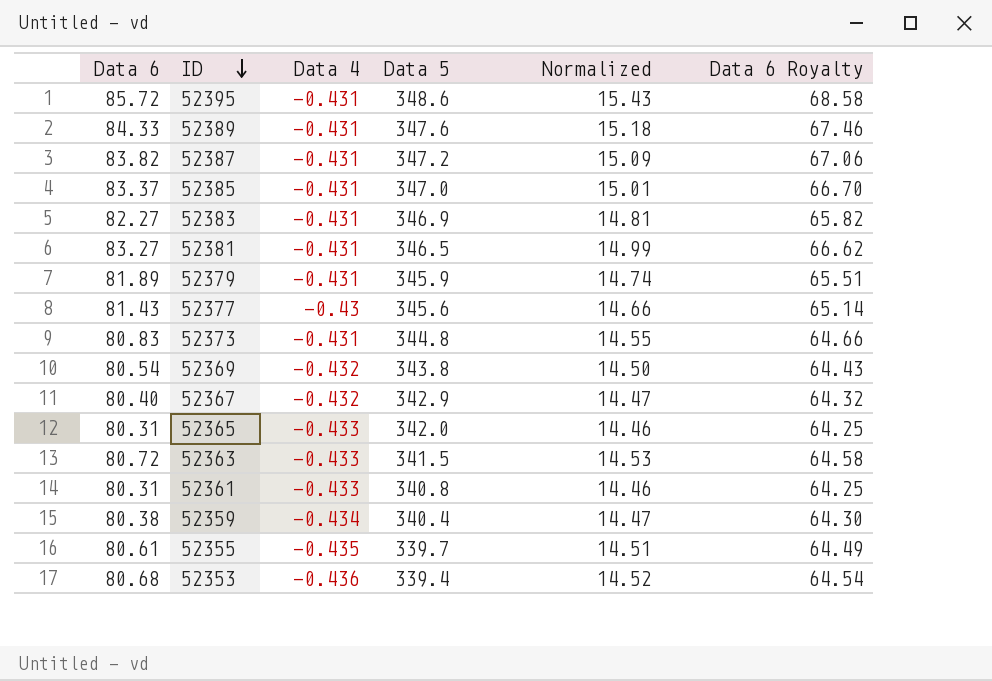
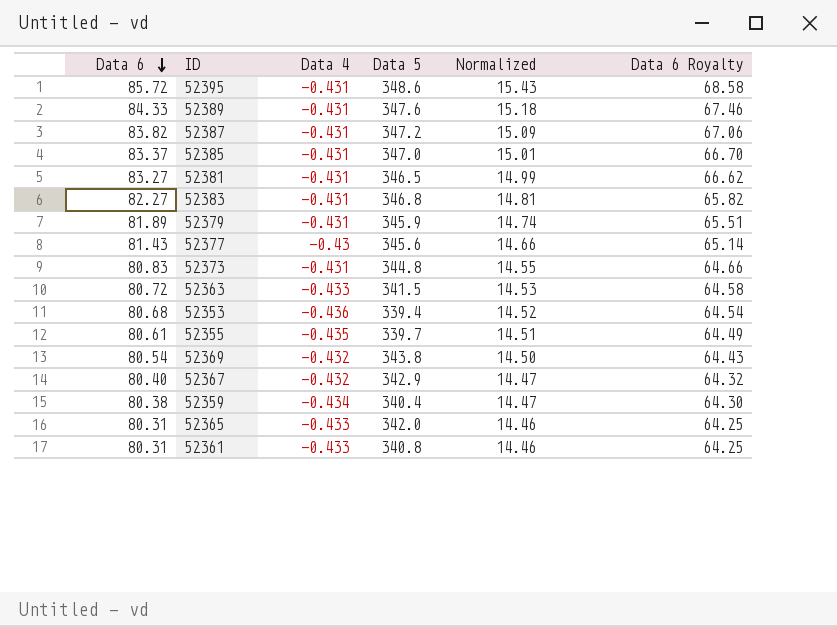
row order: ID descending -> Data 6 descending
52383 | Data 5: 346.9 -> 346.8

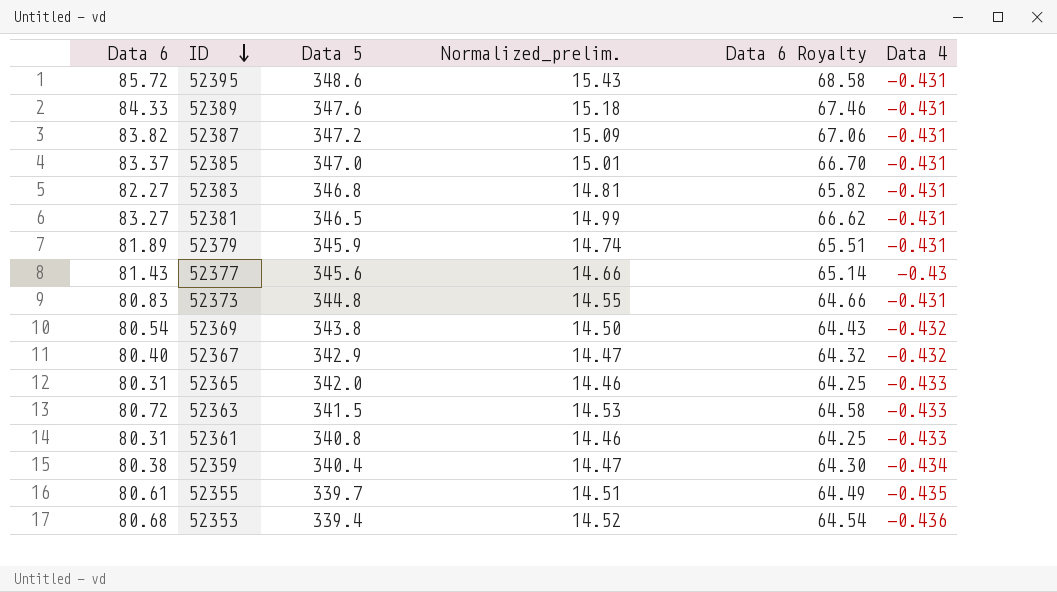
row order: Data 6 descending -> ID descending
column name: Normalized -> Normalized_prelim.
column Data 4 | position: 3 -> 6

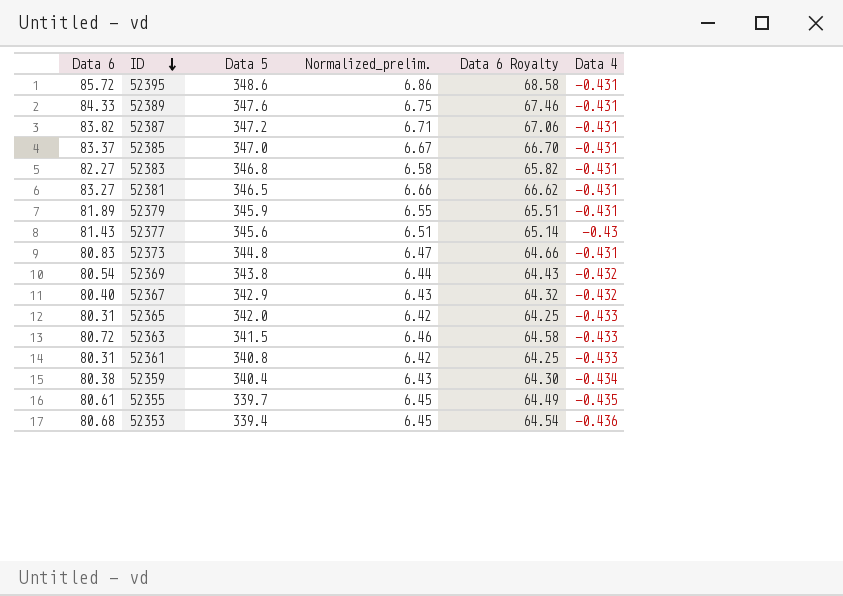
column Normalized_prelim. | formula: [Data 6] * 0.18 -> [Data 6] * 0.08

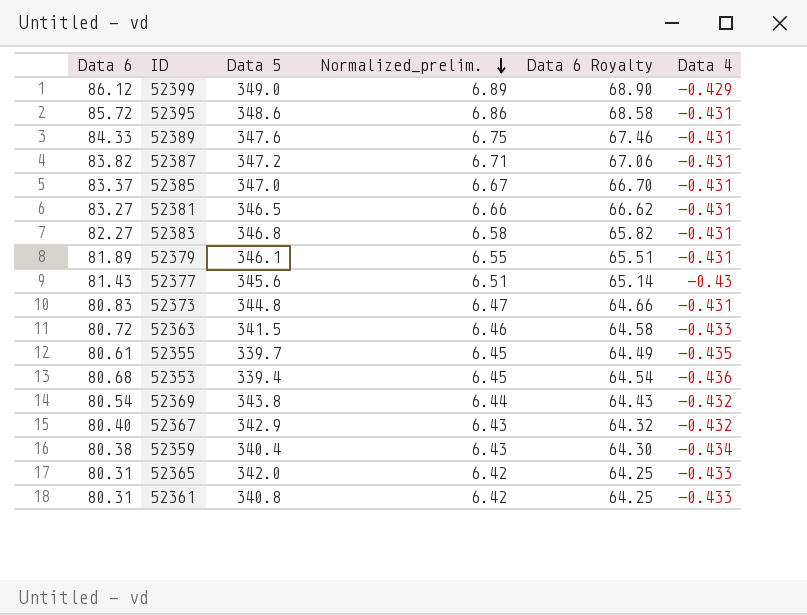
row order: ID descending -> Normalized_prelim. descending
row 52399: none -> 86.12 | 349.0 | 6.89 | 68.90 | -0.429
52379 | Data 5: 345.9 -> 346.1

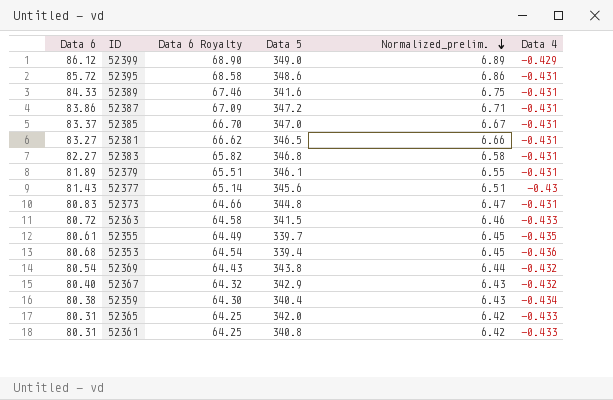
column Data 6 Royalty | position: 5 -> 3
52389 | Data 5: 347.6 -> 341.6
52387 | Data 6: 83.82 -> 83.86
52387 | Data 6 Royalty: 67.06 -> 67.09

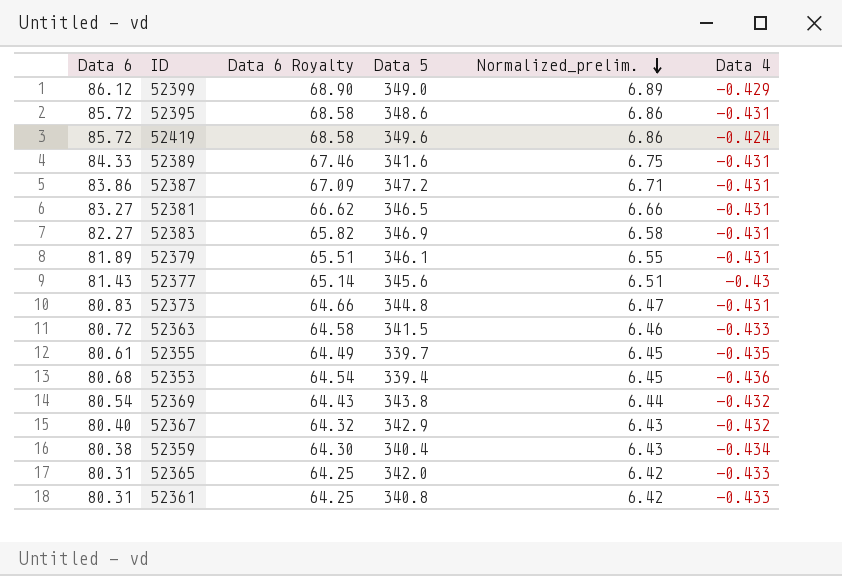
row 52385: 83.37 | 66.70 | 347.0 | 6.67 | -0.431 -> none
row 52419: none -> 85.72 | 68.58 | 349.6 | 6.86 | -0.424
52383 | Data 5: 346.8 -> 346.9

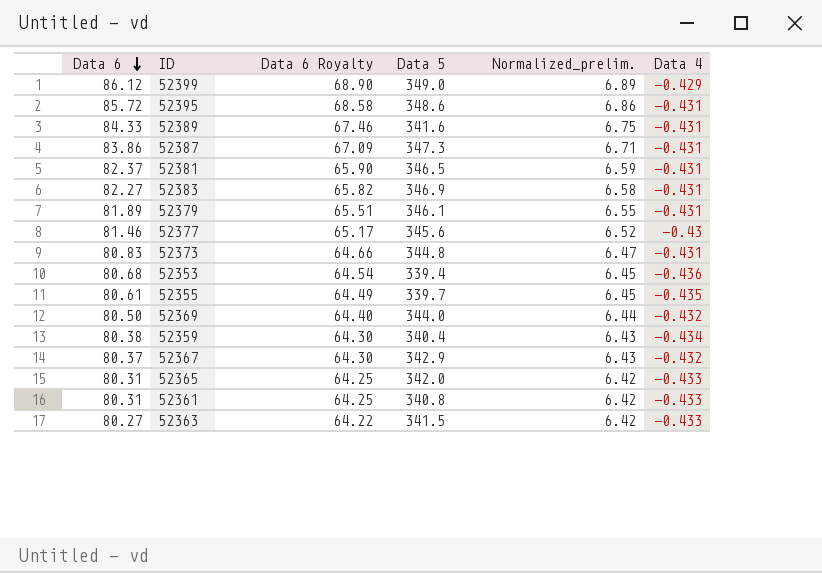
row order: Normalized_prelim. descending -> Data 6 descending
row 52419: 85.72 | 68.58 | 349.6 | 6.86 | -0.424 -> none
52387 | Data 5: 347.2 -> 347.3
52381 | Data 6: 83.27 -> 82.37
52381 | Data 6 Royalty: 66.62 -> 65.90
52381 | Normalized_prelim.: 6.66 -> 6.59
52377 | Data 6: 81.43 -> 81.46
52377 | Data 6 Royalty: 65.14 -> 65.17
52377 | Normalized_prelim.: 6.51 -> 6.52
52369 | Data 6: 80.54 -> 80.50
52369 | Data 6 Royalty: 64.43 -> 64.40
52369 | Data 5: 343.8 -> 344.0
52367 | Data 6: 80.40 -> 80.37
52367 | Data 6 Royalty: 64.32 -> 64.30
52363 | Data 6: 80.72 -> 80.27
52363 | Data 6 Royalty: 64.58 -> 64.22
52363 | Normalized_prelim.: 6.46 -> 6.42

